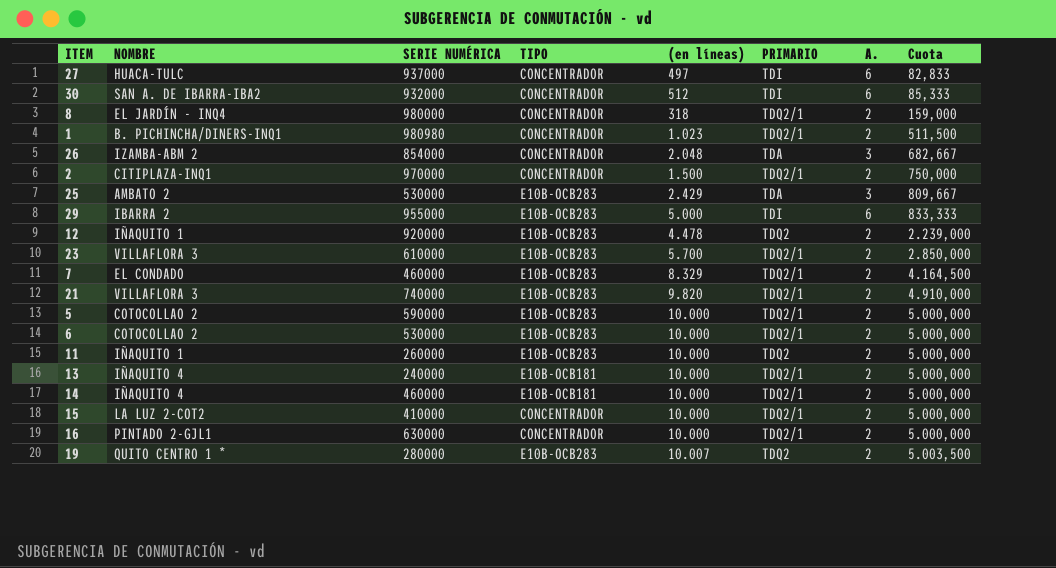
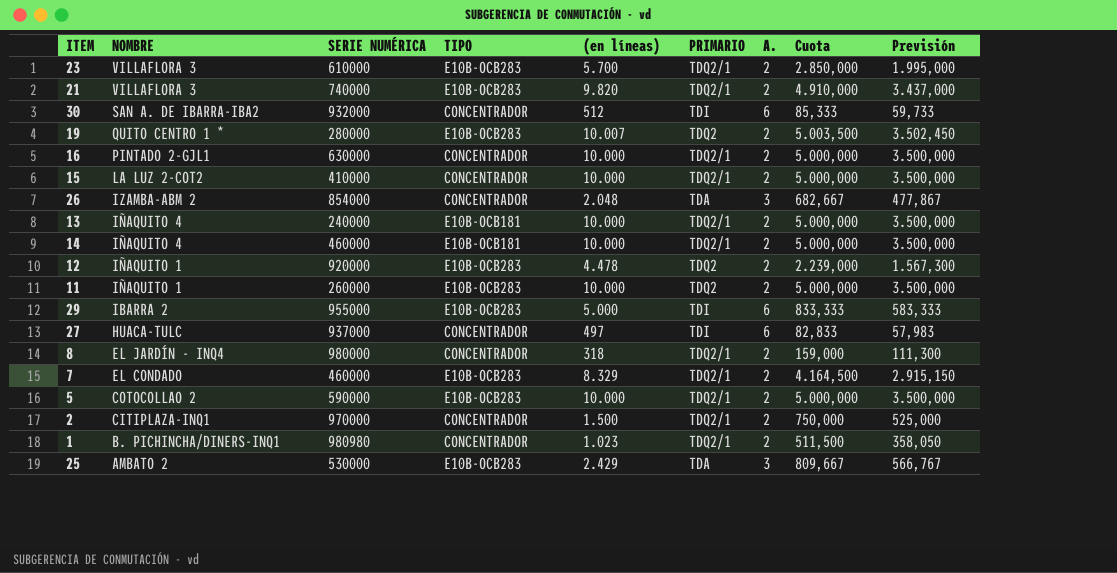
row order: Cuota ascending -> NOMBRE descending
column Previsión | formula: none -> [Cuota] * 0,7
row 6: COTOCOLLAO 2 | 530000 | E10B-OCB283 | 10.000 | TDQ2/1 | 2 | 5.000,000 -> none

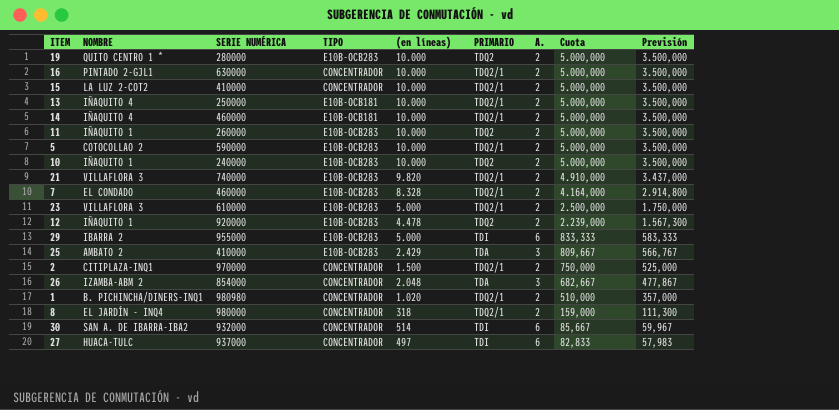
row order: NOMBRE descending -> Cuota descending
19 | (en líneas): 10.007 -> 10.000
19 | Cuota: 5.003,500 -> 5.000,000
19 | Previsión: 3.502,450 -> 3.500,000
13 | SERIE NUMÉRICA: 240000 -> 250000
row 10: none -> IÑAQUITO 1 | 240000 | E10B-OCB283 | 10.000 | TDQ2 | 2 | 5.000,000 | 3.500,000
7 | (en líneas): 8.329 -> 8.328
7 | Cuota: 4.164,500 -> 4.164,000
7 | Previsión: 2.915,150 -> 2.914,800
23 | (en líneas): 5.700 -> 5.000
23 | Cuota: 2.850,000 -> 2.500,000
23 | Previsión: 1.995,000 -> 1.750,000
25 | SERIE NUMÉRICA: 530000 -> 410000
1 | (en líneas): 1.023 -> 1.020
1 | Cuota: 511,500 -> 510,000
1 | Previsión: 358,050 -> 357,000
30 | (en líneas): 512 -> 514
30 | Cuota: 85,333 -> 85,667
30 | Previsión: 59,733 -> 59,967

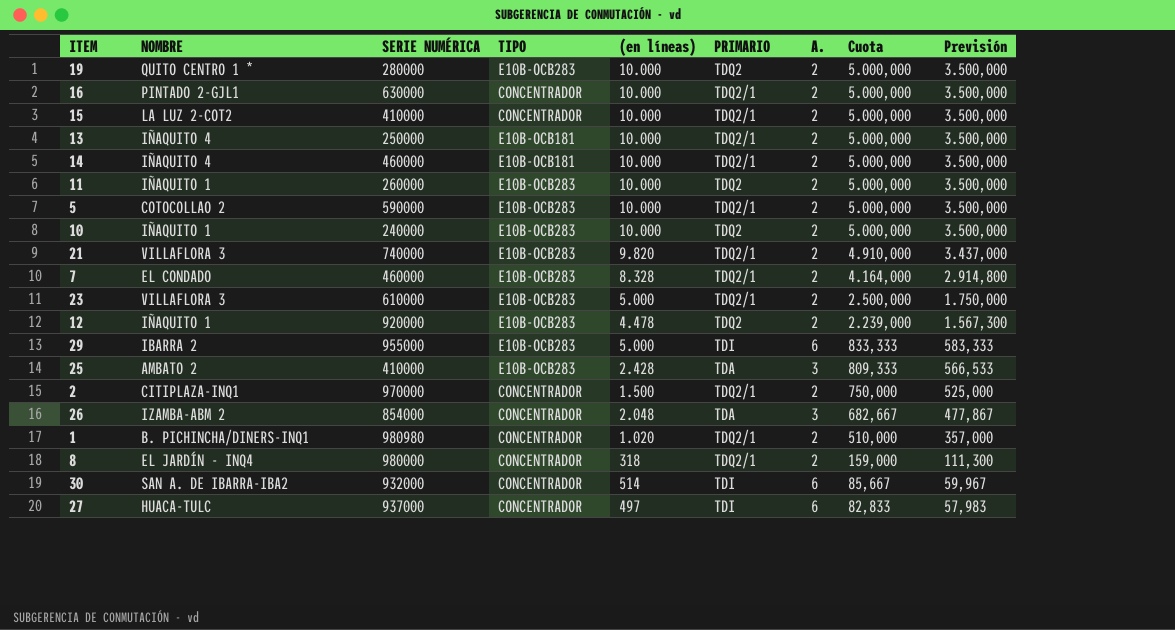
25 | (en líneas): 2.429 -> 2.428
25 | Cuota: 809,667 -> 809,333
25 | Previsión: 566,767 -> 566,533

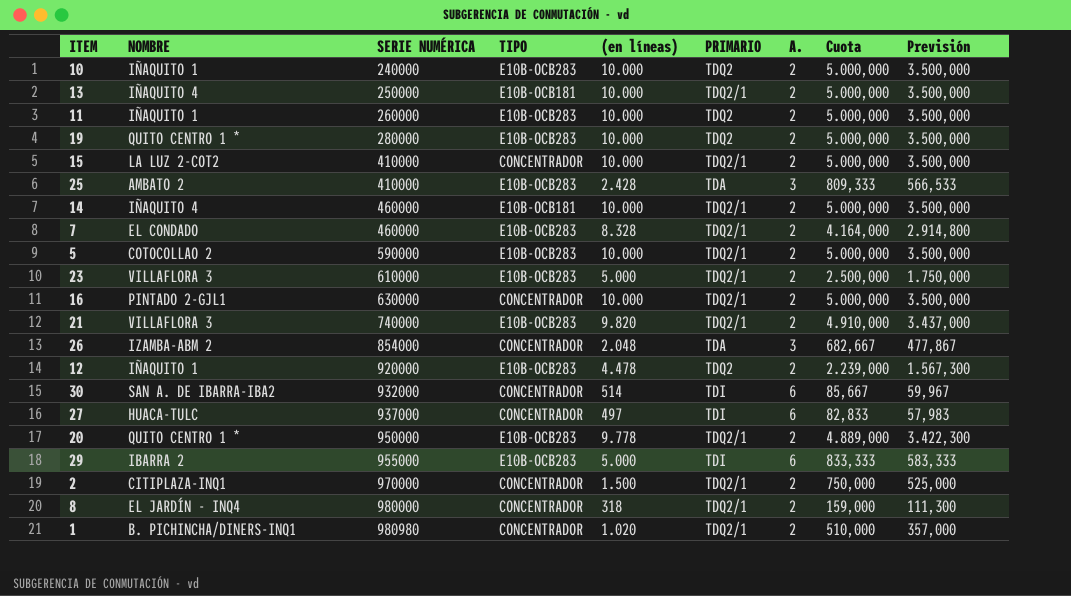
row order: Cuota descending -> SERIE NUMÉRICA ascending
row 20: none -> QUITO CENTRO 1 * | 950000 | E10B-OCB283 | 9.778 | TDQ2/1 | 2 | 4.889,000 | 3.422,300

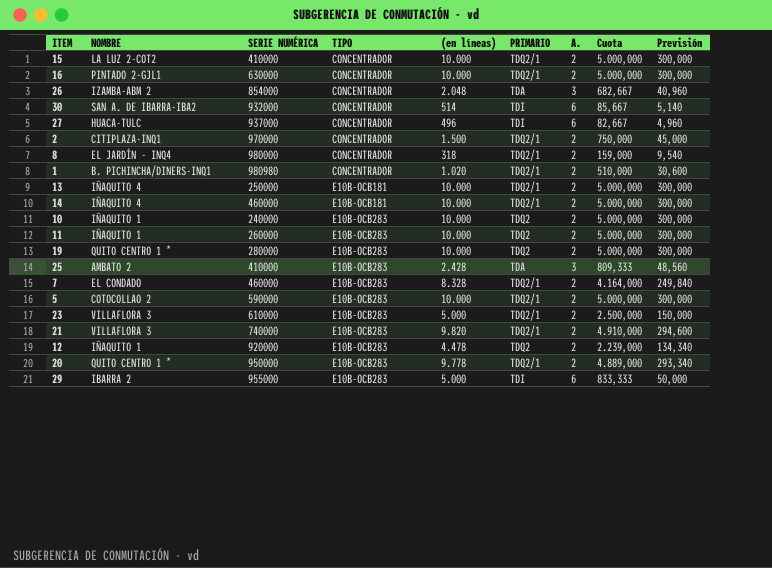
row order: SERIE NUMÉRICA ascending -> TIPO ascending
column Previsión | formula: [Cuota] * 0,7 -> [Cuota] * 0,06
27 | (en líneas): 497 -> 496
27 | Cuota: 82,833 -> 82,667

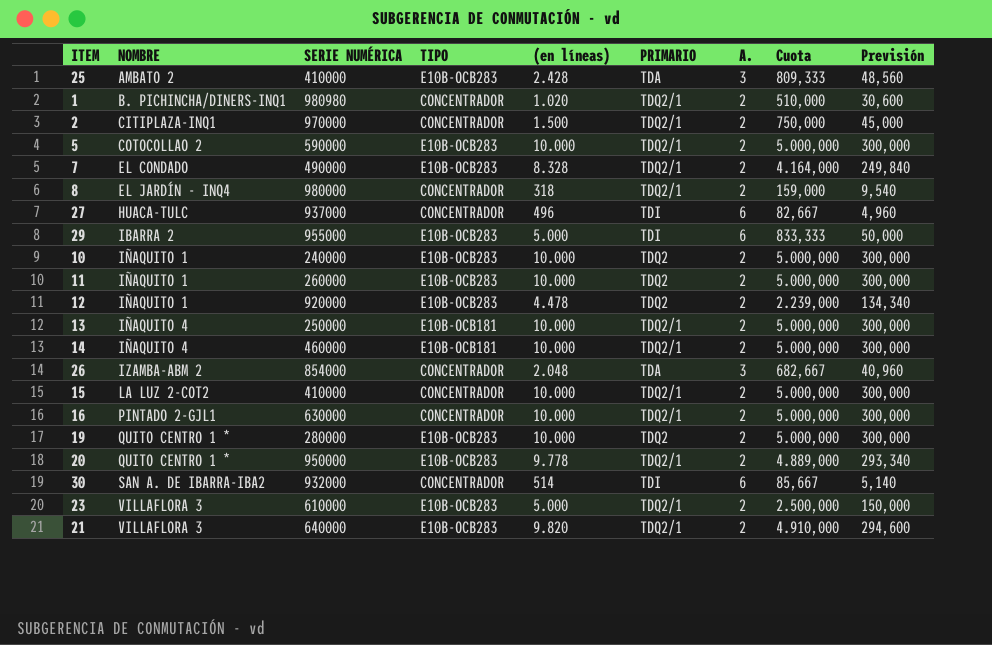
row order: TIPO ascending -> NOMBRE ascending
7 | SERIE NUMÉRICA: 460000 -> 490000
21 | SERIE NUMÉRICA: 740000 -> 640000

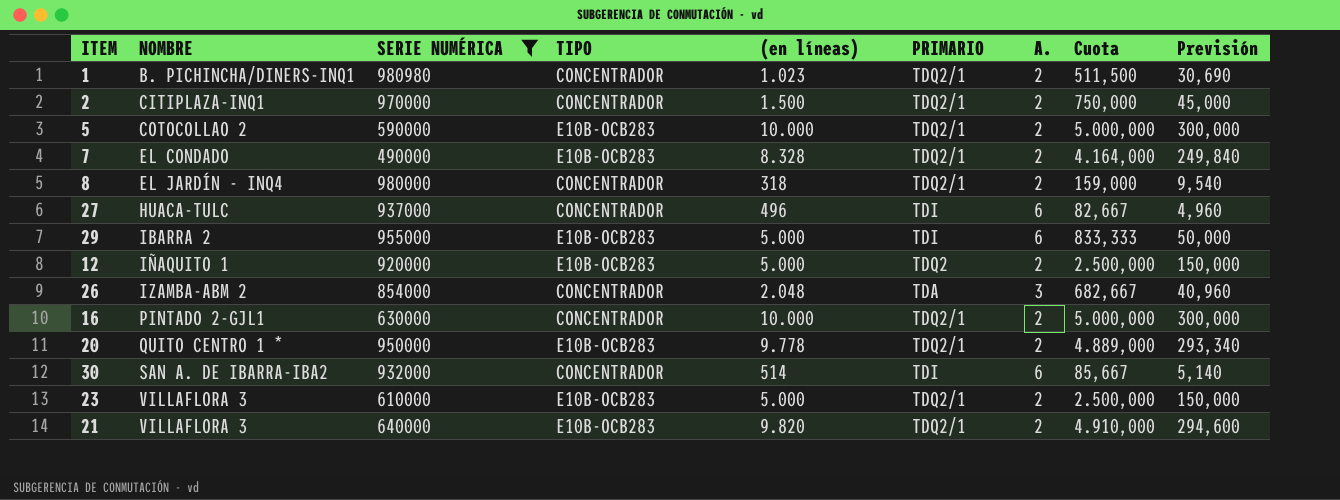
filter: none -> SERIE NUMÉRICA >= 490000
1 | (en líneas): 1.020 -> 1.023
1 | Cuota: 510,000 -> 511,500
1 | Previsión: 30,600 -> 30,690
12 | (en líneas): 4.478 -> 5.000
12 | Cuota: 2.239,000 -> 2.500,000
12 | Previsión: 134,340 -> 150,000

